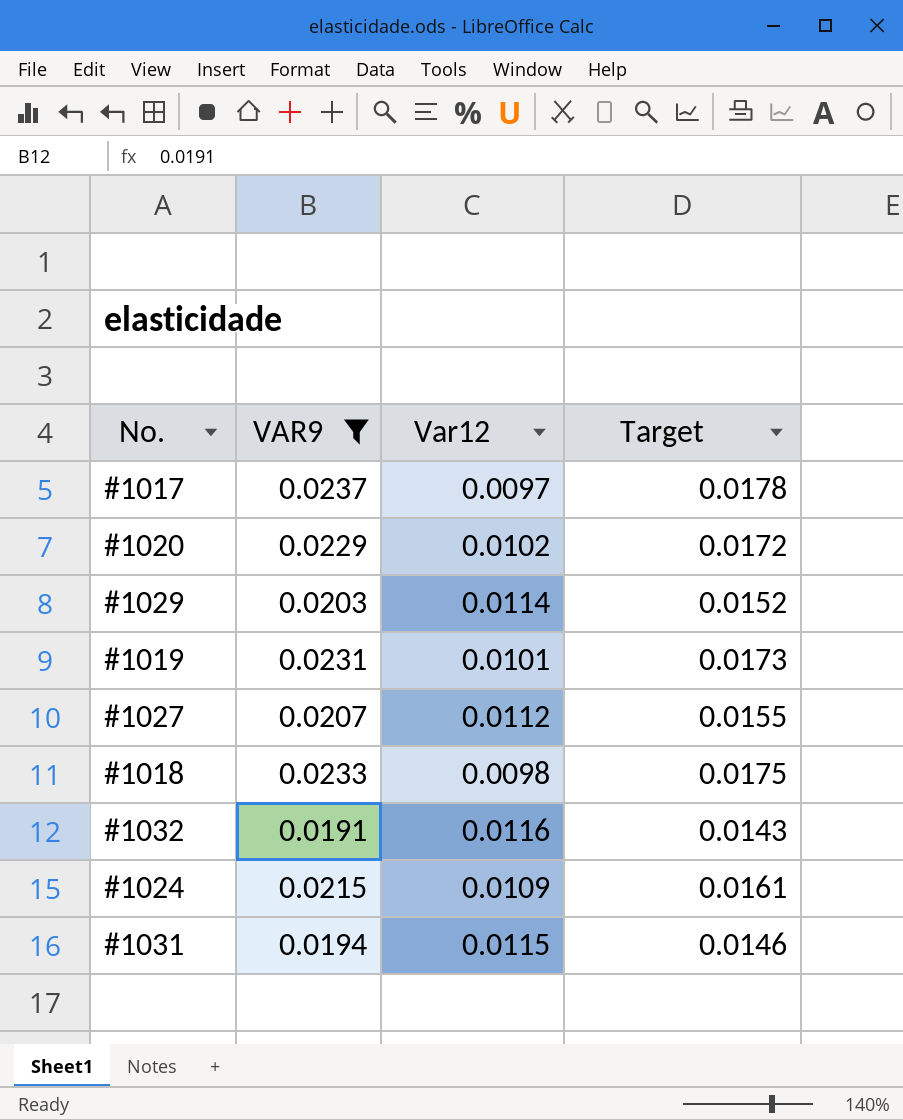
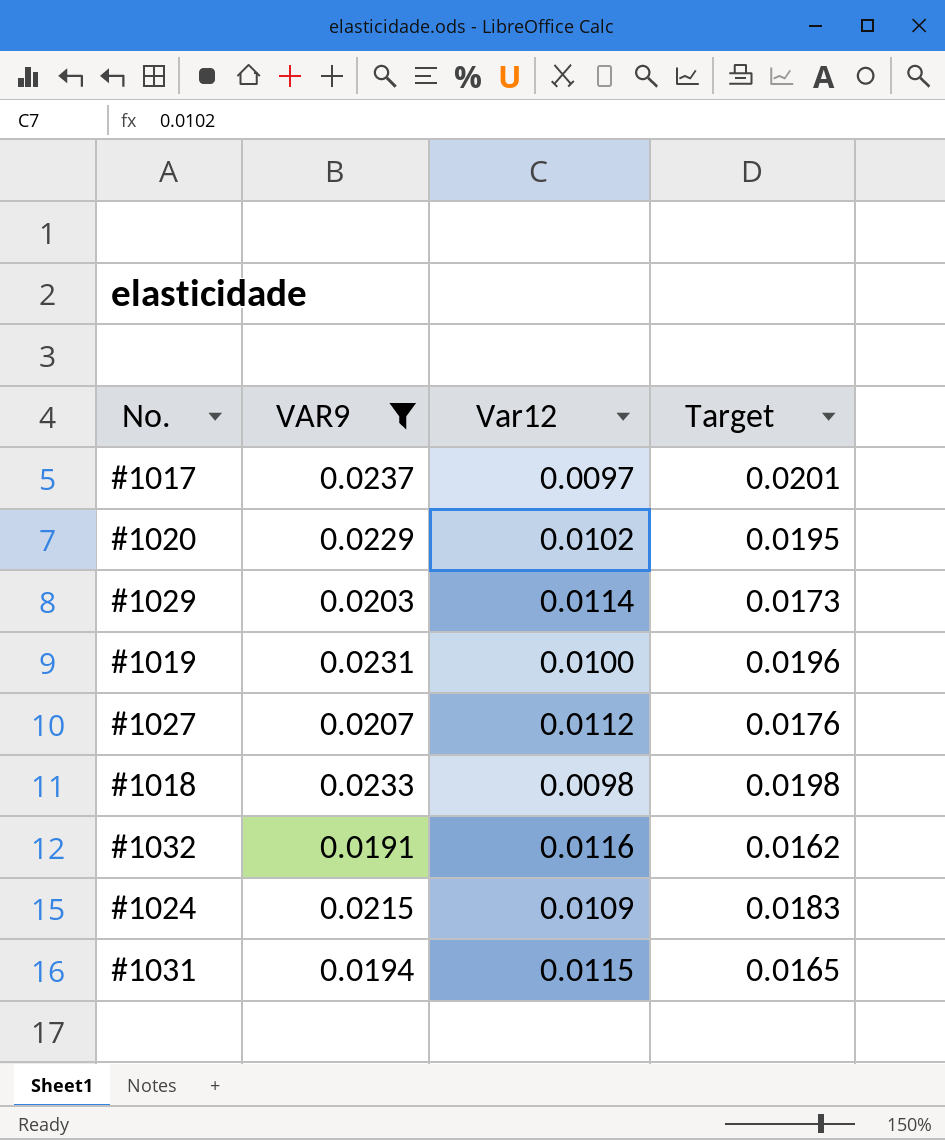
column Target | formula: [VAR9] * 0.75 -> [VAR9] * 0.85
#1019 | Var12: 0.0101 -> 0.0100

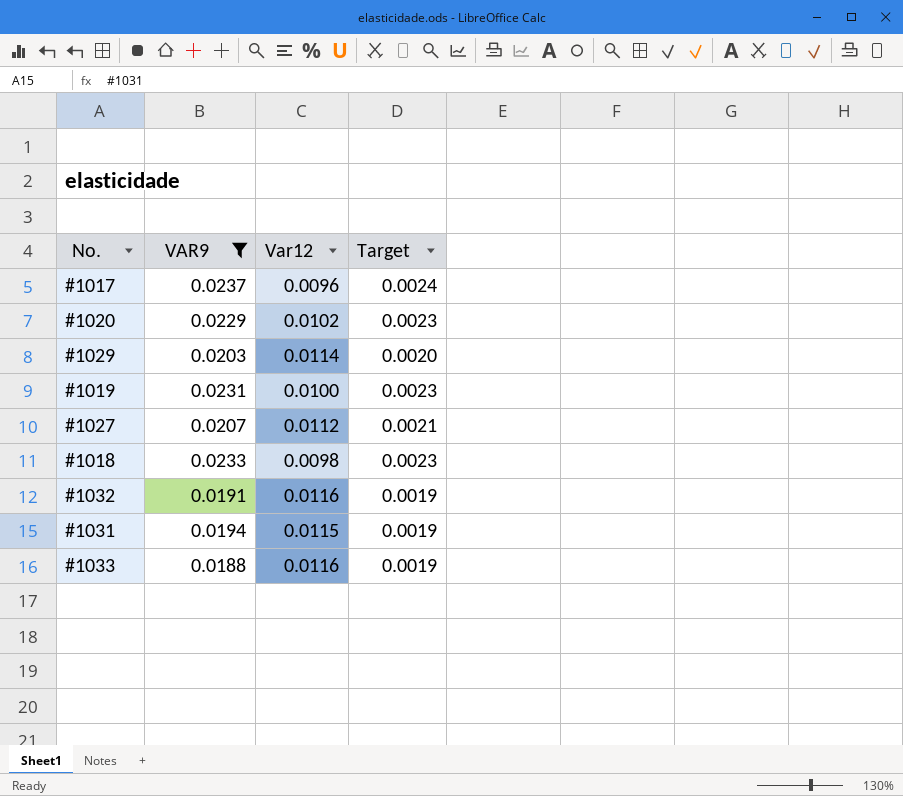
column Target | formula: [VAR9] * 0.85 -> [VAR9] * 0.1
row #1024: 0.0215 | 0.0109 | 0.0183 -> none
#1017 | Var12: 0.0097 -> 0.0096
row #1033: none -> 0.0188 | 0.0116 | 0.0019

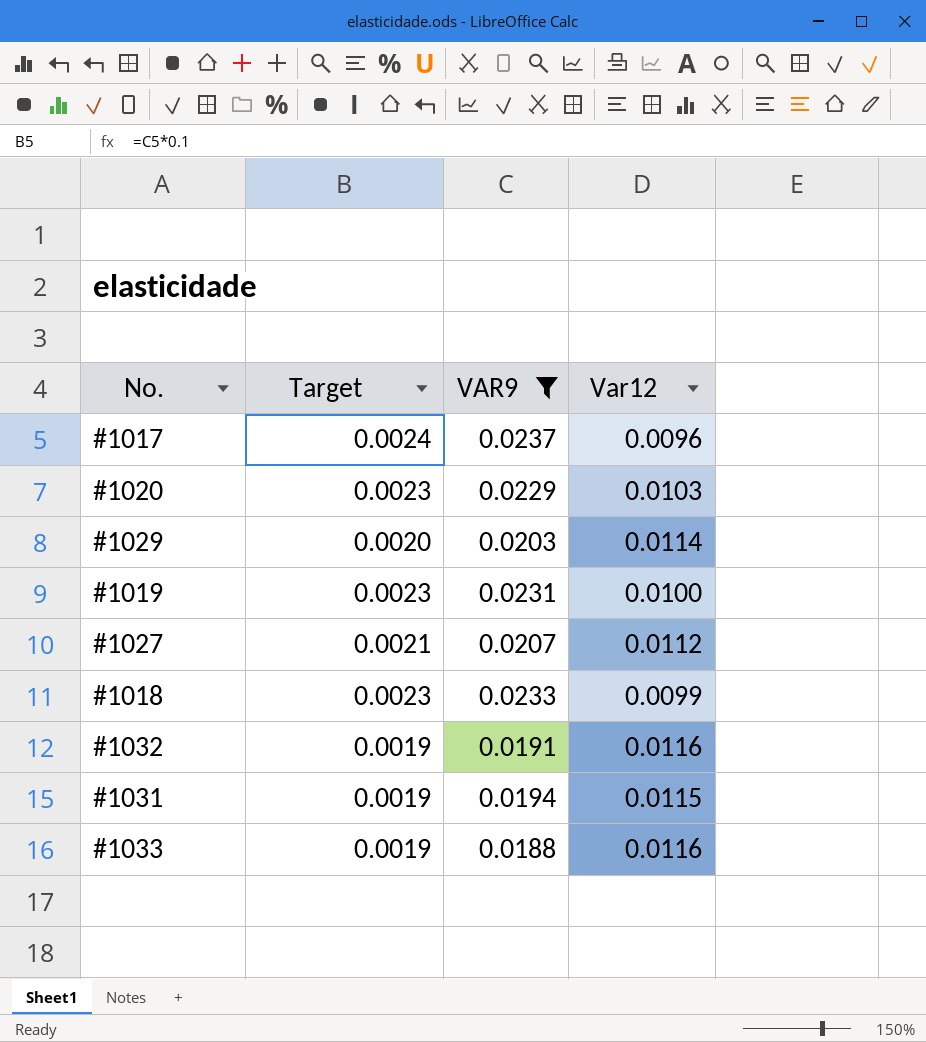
column Target | position: 4 -> 2
#1020 | Var12: 0.0102 -> 0.0103
#1018 | Var12: 0.0098 -> 0.0099

